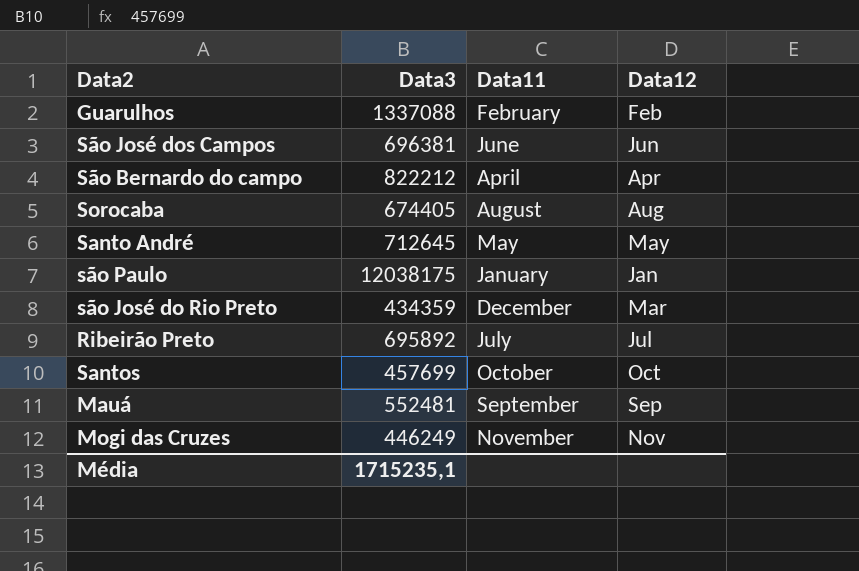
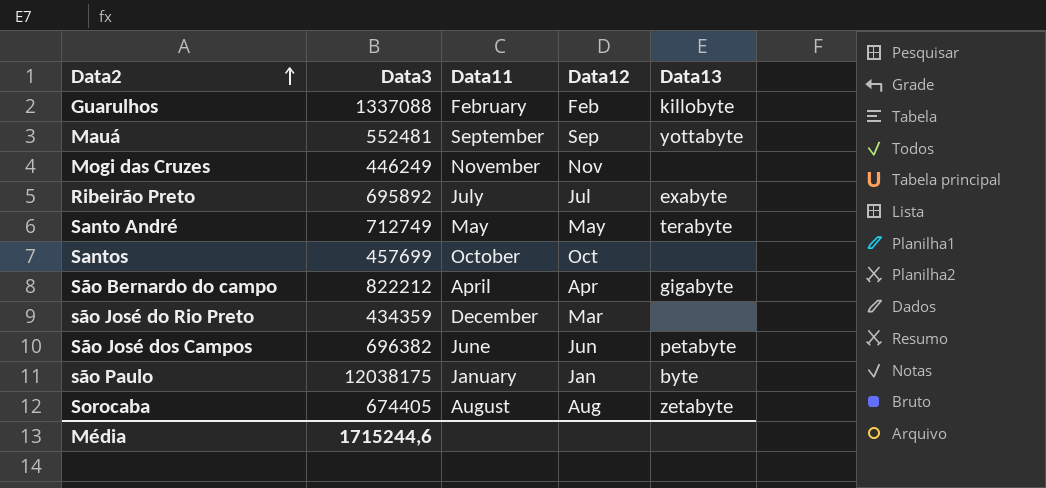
row order: none -> Data2 ascending
column Data13 | position: none -> 5
Santo André | Data3: 712645 -> 712749
São José dos Campos | Data3: 696381 -> 696382
Média | Data3: 1715235,1 -> 1715244,6

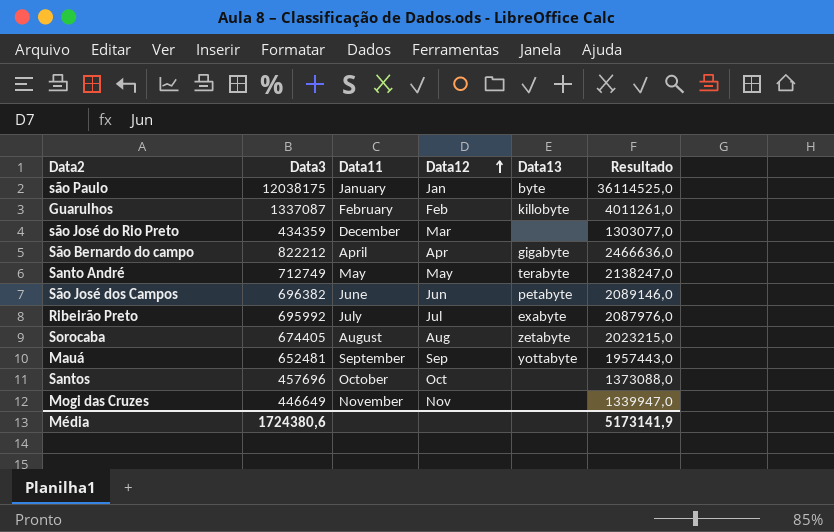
row order: Data2 ascending -> Data12 ascending
column Resultado | formula: none -> [Data3] * 3
Guarulhos | Data3: 1337088 -> 1337087
Ribeirão Preto | Data3: 695892 -> 695992
Mauá | Data3: 552481 -> 652481
Santos | Data3: 457699 -> 457696
Mogi das Cruzes | Data3: 446249 -> 446649
Média | Data3: 1715244,6 -> 1724380,6

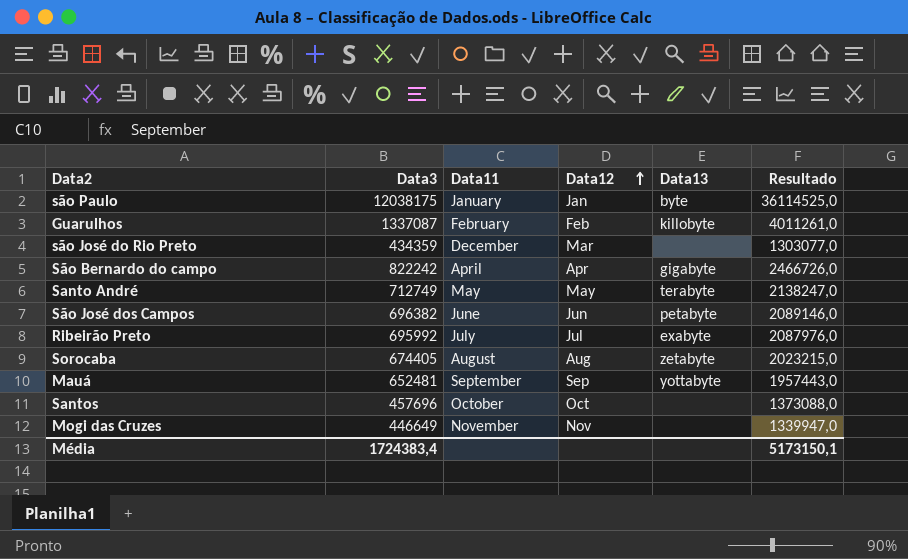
São Bernardo do campo | Data3: 822212 -> 822242
São Bernardo do campo | Resultado: 2466636,0 -> 2466726,0
Média | Data3: 1724380,6 -> 1724383,4
Média | Resultado: 5173141,9 -> 5173150,1

